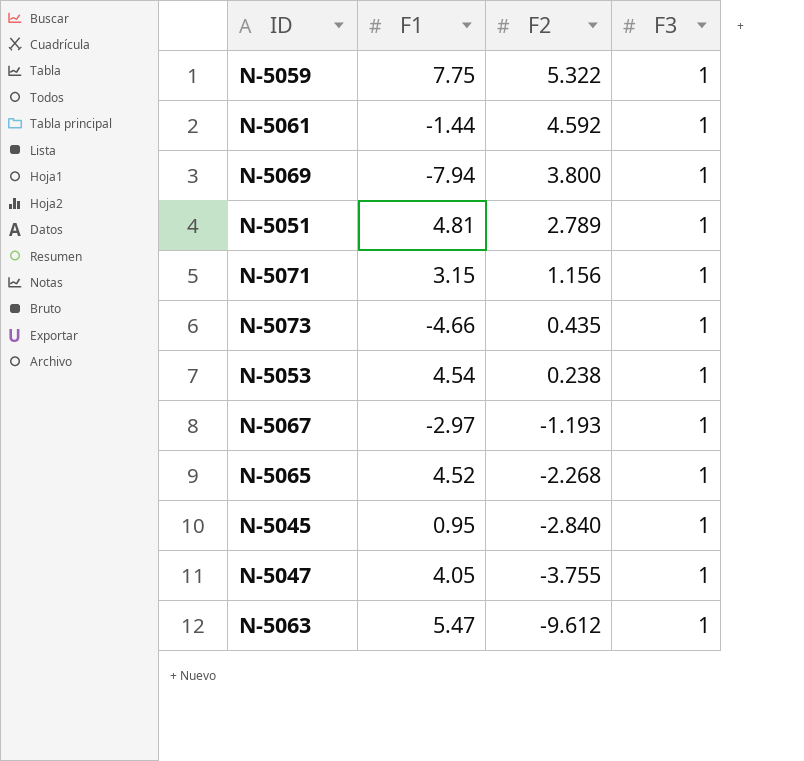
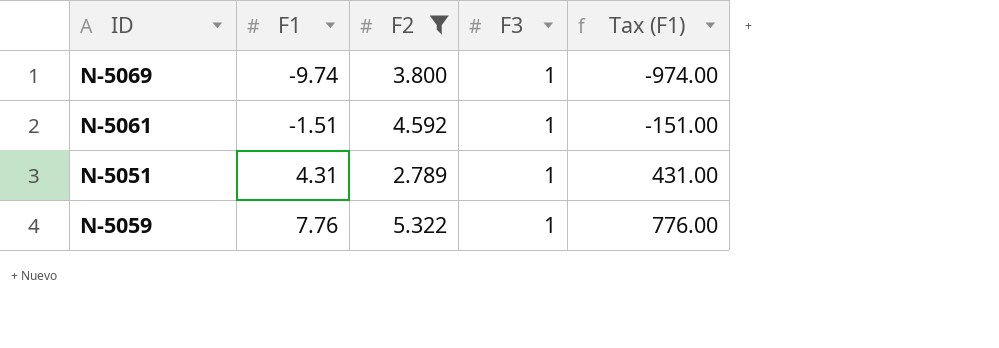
filter: none -> F2 >= 2.789
row order: F2 descending -> F1 ascending
column Tax (F1) | formula: none -> [F1] * 100
N-5069 | F1: -7.94 -> -9.74
N-5061 | F1: -1.44 -> -1.51
N-5051 | F1: 4.81 -> 4.31
N-5059 | F1: 7.75 -> 7.76

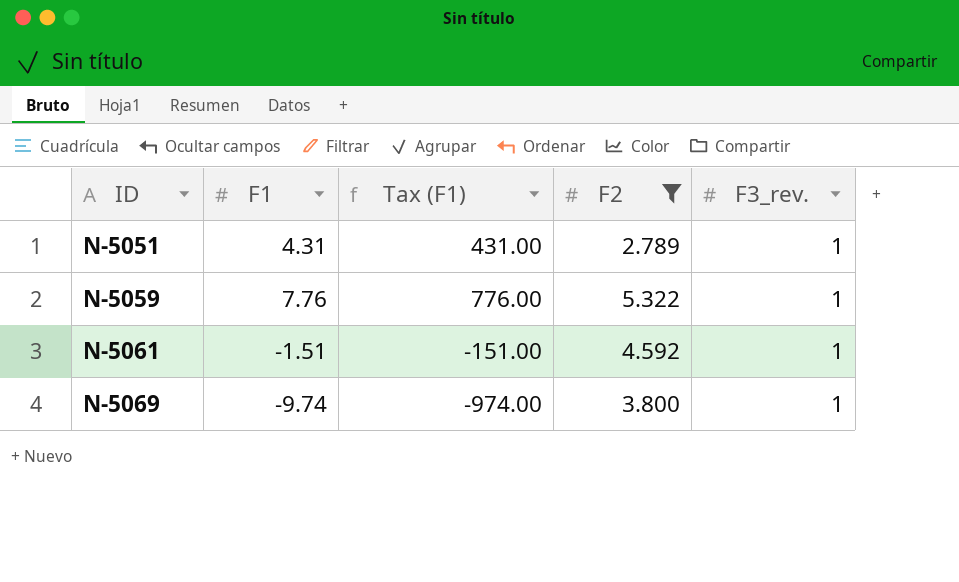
row order: F1 ascending -> ID ascending
column Tax (F1) | position: 5 -> 3
column name: F3 -> F3_rev.

